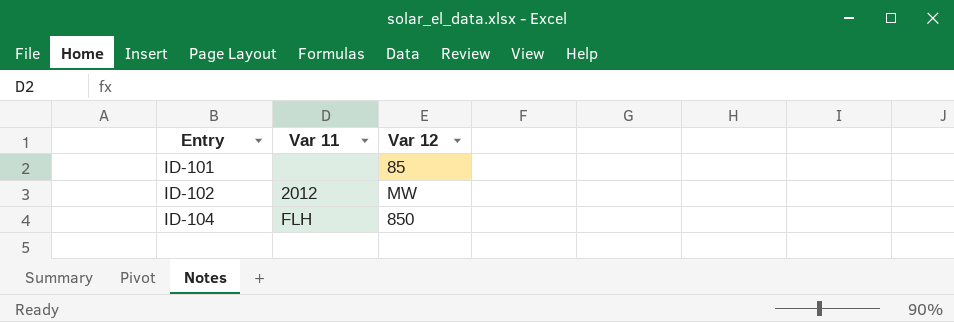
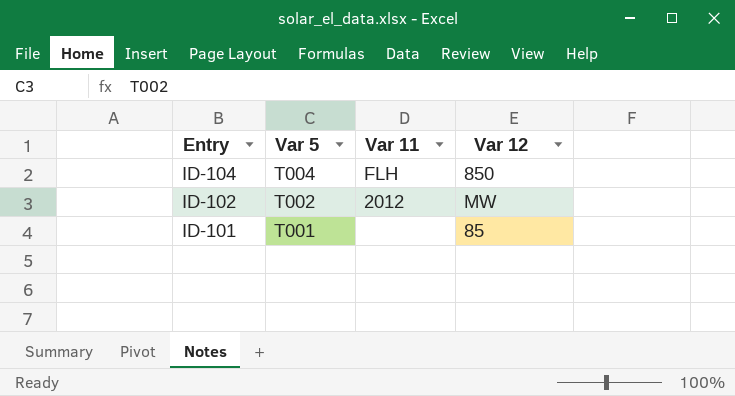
row order: Entry ascending -> Entry descending
column Var 5 | position: none -> 2

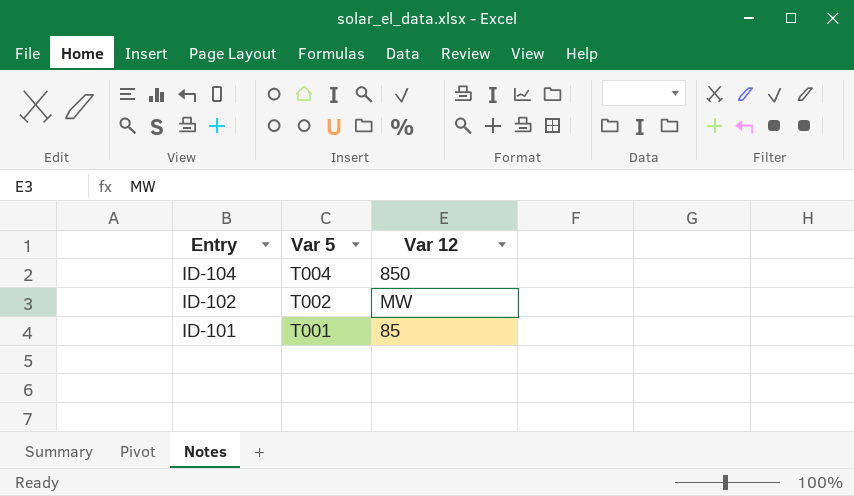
column Var 11 | position: 3 -> none

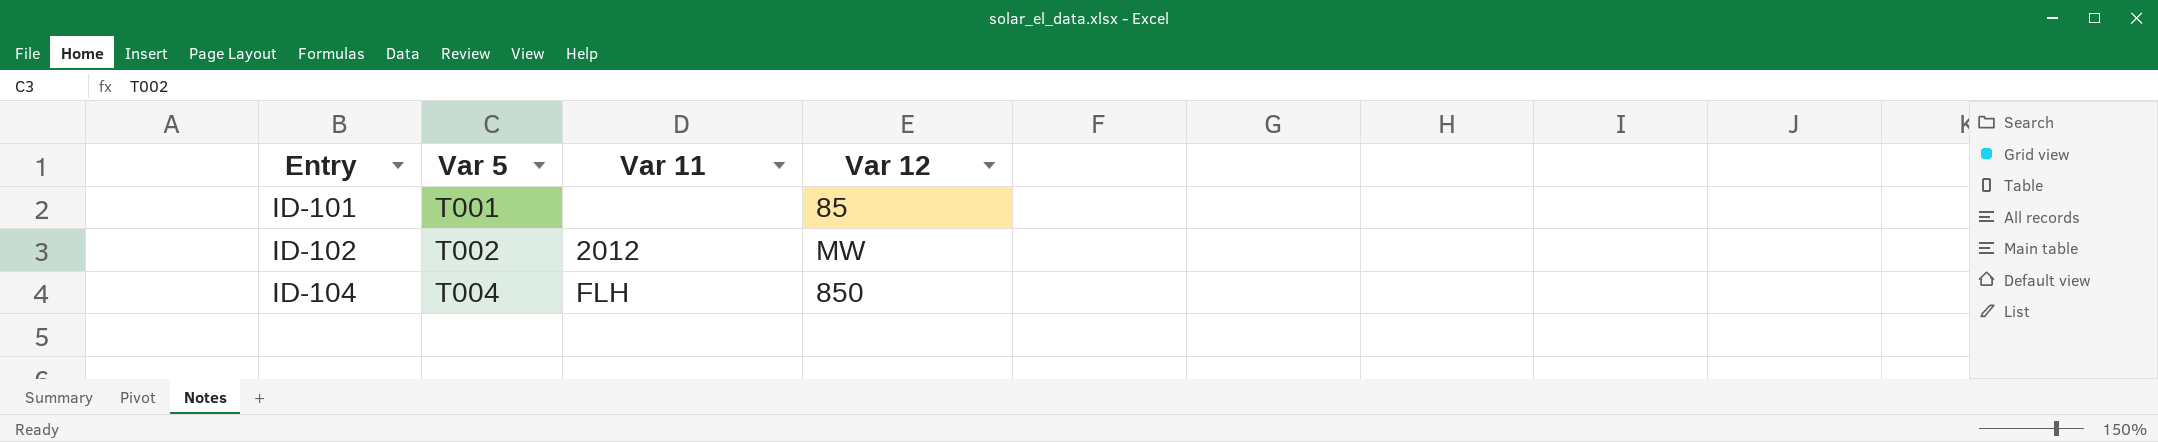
row order: Entry descending -> Entry ascending
column Var 11 | position: none -> 3

